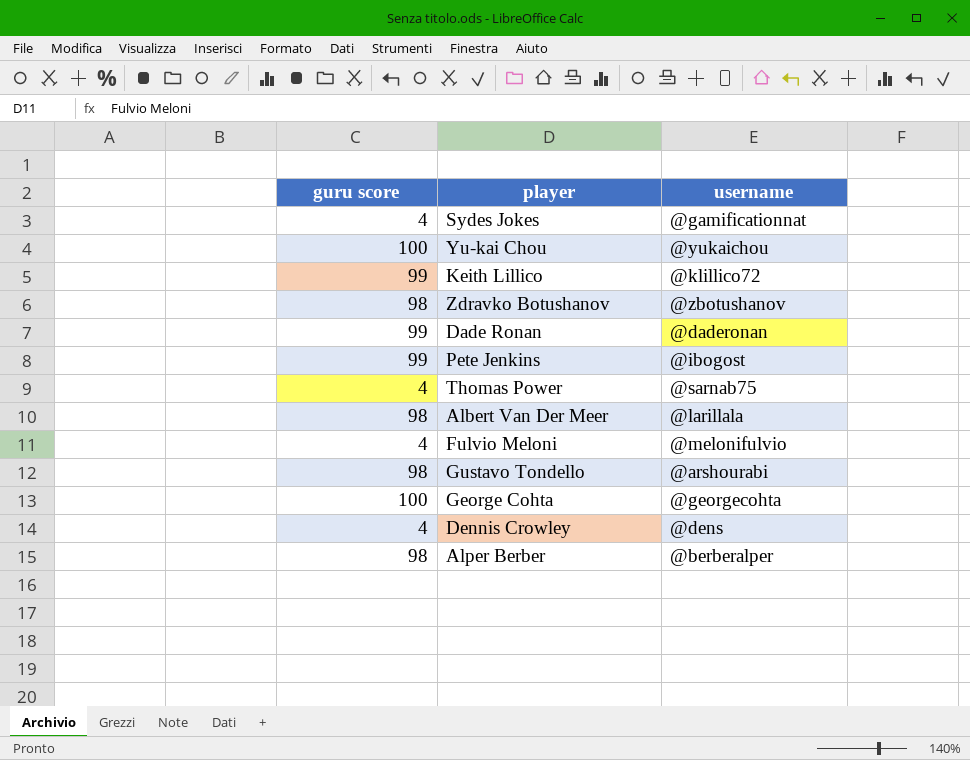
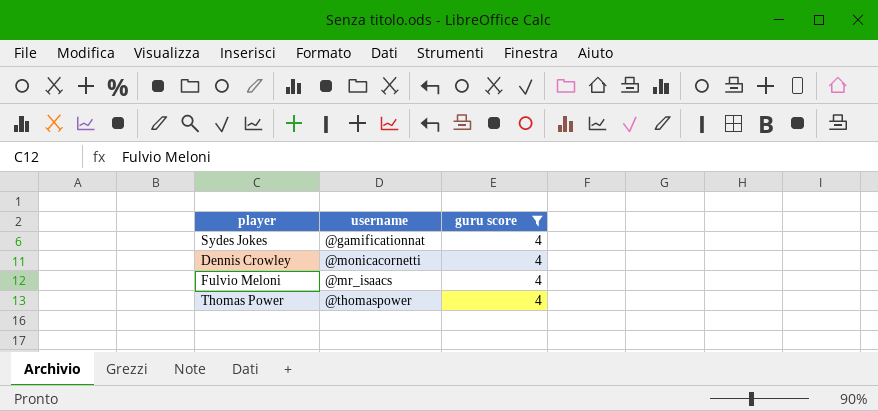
filter: none -> guru score = 4
row order: none -> username ascending
column guru score | position: 1 -> 3
Dennis Crowley | username: @dens -> @monicacornetti
Fulvio Meloni | username: @melonifulvio -> @mr_isaacs
Thomas Power | username: @sarnab75 -> @thomaspower

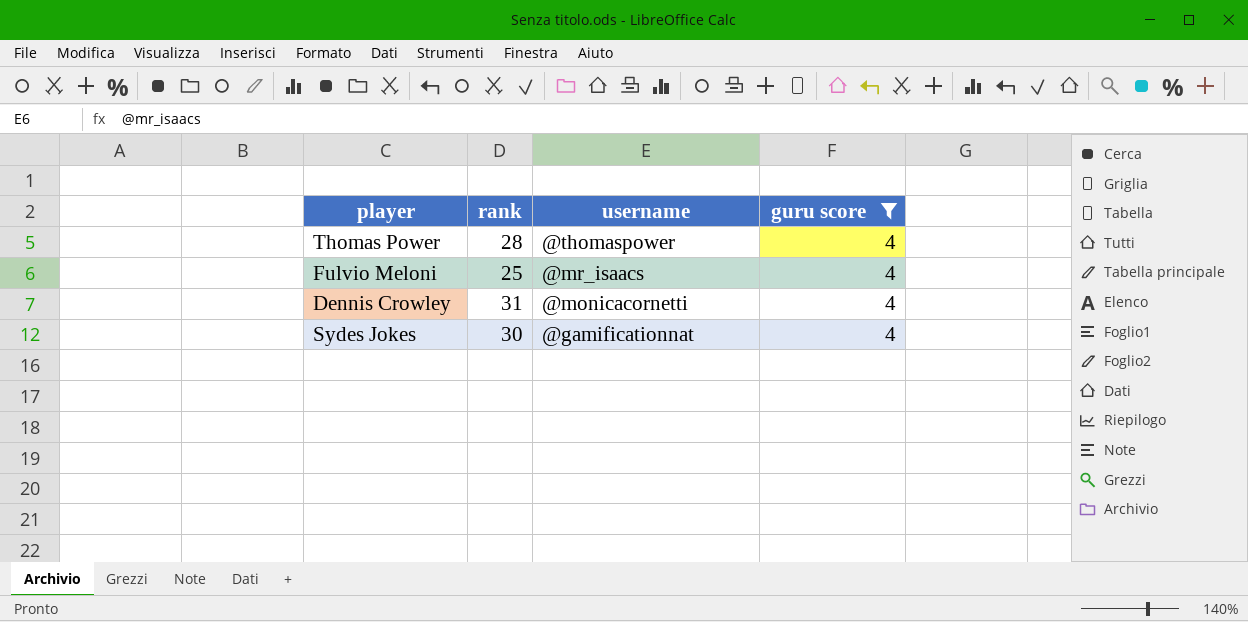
row order: username ascending -> username descending
column rank | position: none -> 2

